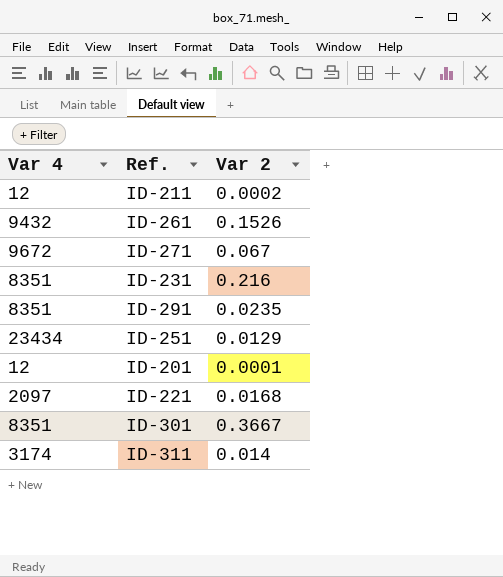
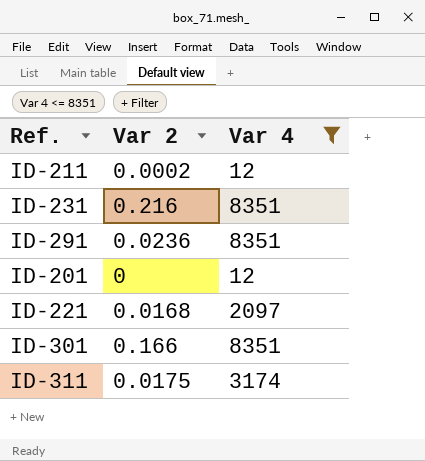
filter: none -> Var 4 <= 8351
column Var 4 | position: 1 -> 3
ID-291 | Var 2: 0.0235 -> 0.0236
ID-201 | Var 2: 0.0001 -> 0
ID-301 | Var 2: 0.3667 -> 0.166
ID-311 | Var 2: 0.014 -> 0.0175

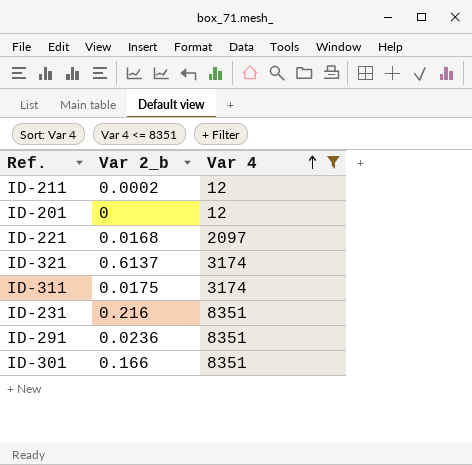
row order: none -> Var 4 ascending
column name: Var 2 -> Var 2_b
row ID-321: none -> 0.6137 | 3174

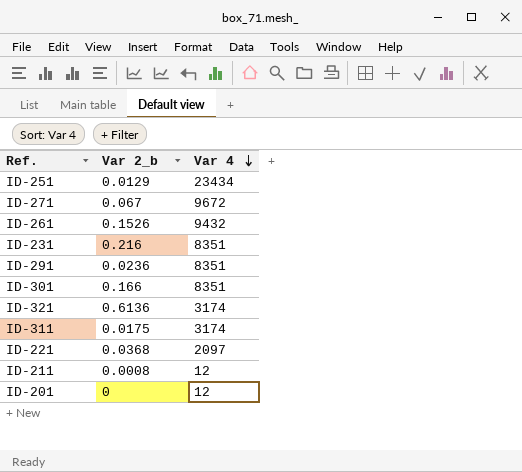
filter: Var 4 <= 8351 -> none
row order: Var 4 ascending -> Var 4 descending
ID-321 | Var 2_b: 0.6137 -> 0.6136
ID-221 | Var 2_b: 0.0168 -> 0.0368
ID-211 | Var 2_b: 0.0002 -> 0.0008

